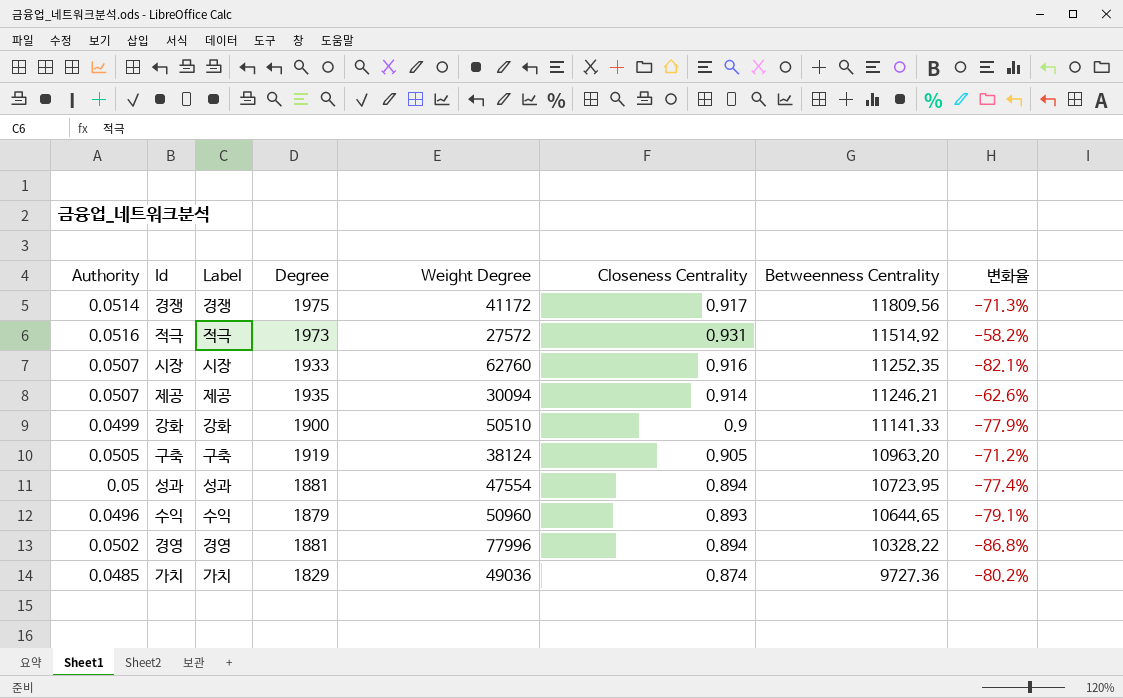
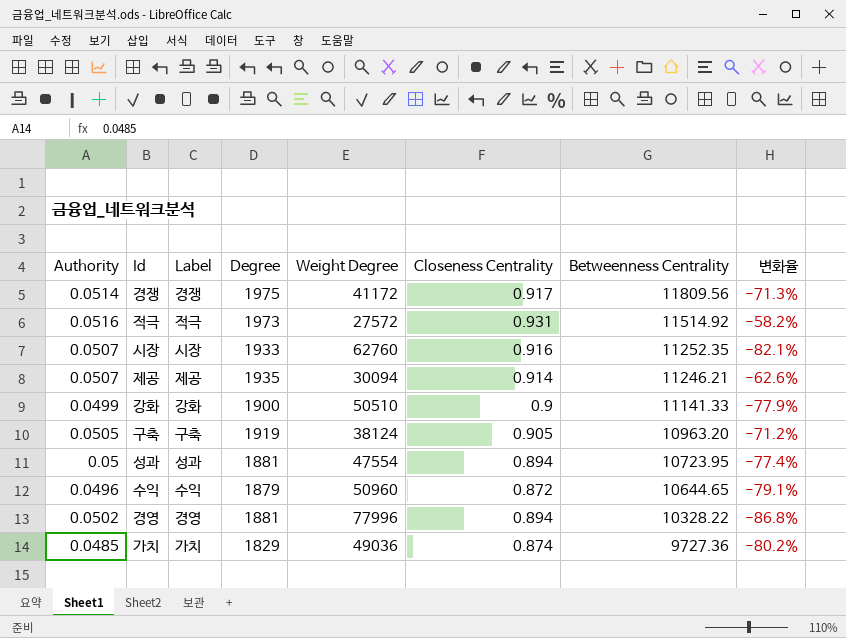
수익 | Closeness Centrality: 0.893 -> 0.872

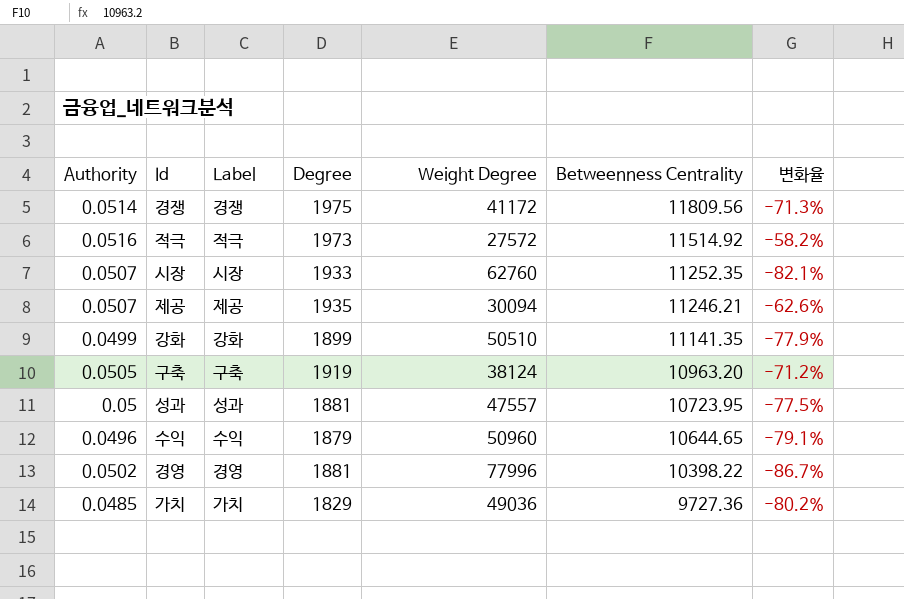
column Closeness Centrality | position: 6 -> none
강화 | Degree: 1900 -> 1899
강화 | Betweenness Centrality: 11141.33 -> 11141.35
성과 | Weight Degree: 47554 -> 47557
성과 | 변화율: -77.4% -> -77.5%
경영 | Betweenness Centrality: 10328.22 -> 10398.22
경영 | 변화율: -86.8% -> -86.7%

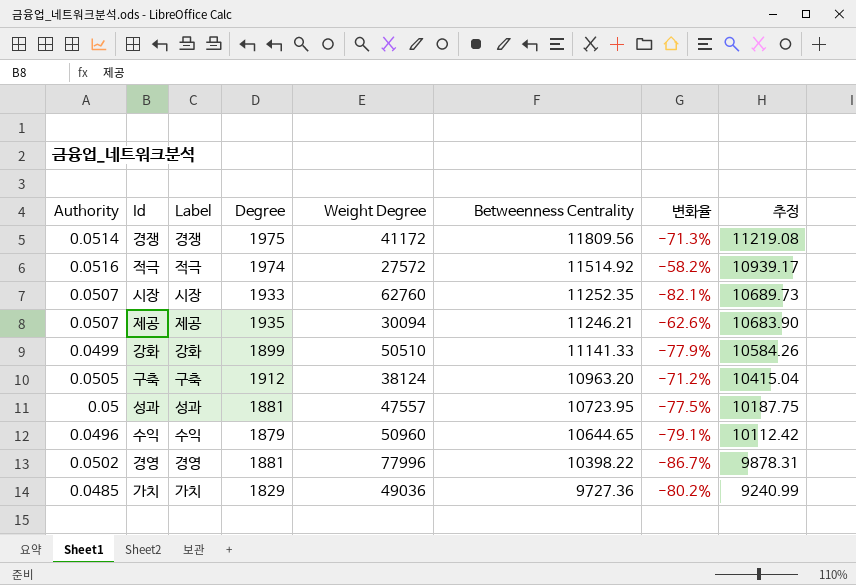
column 추정 | formula: none -> [Betweenness Centrality] * 0.95
적극 | Degree: 1973 -> 1974
강화 | Betweenness Centrality: 11141.35 -> 11141.33
구축 | Degree: 1919 -> 1912

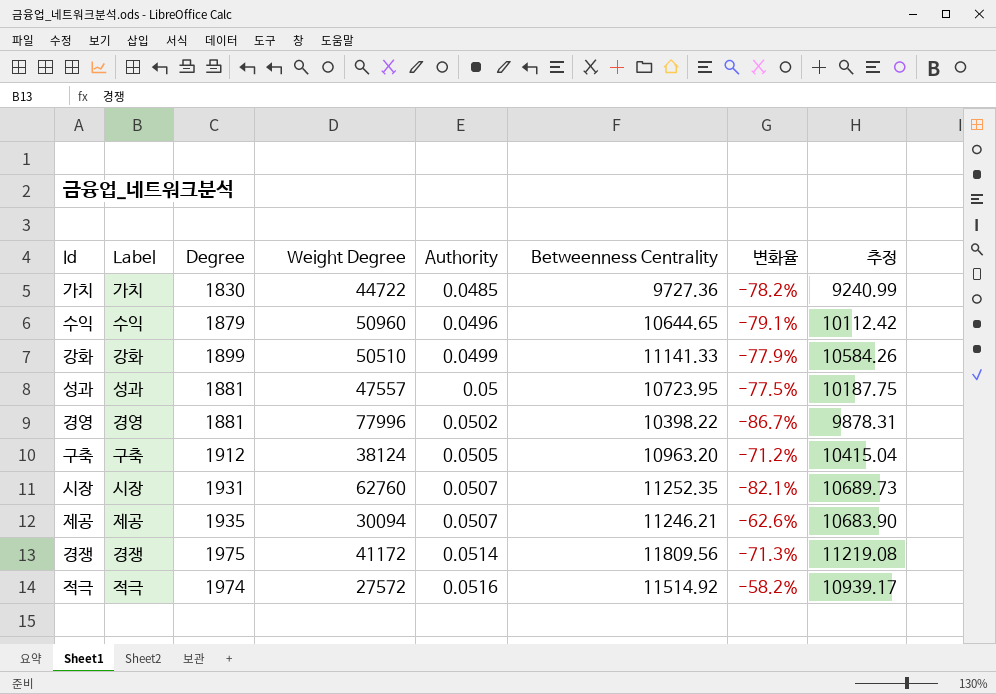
row order: Betweenness Centrality descending -> Authority ascending
column Authority | position: 1 -> 5
가치 | Degree: 1829 -> 1830
가치 | Weight Degree: 49036 -> 44722
가치 | 변화율: -80.2% -> -78.2%
시장 | Degree: 1933 -> 1931

